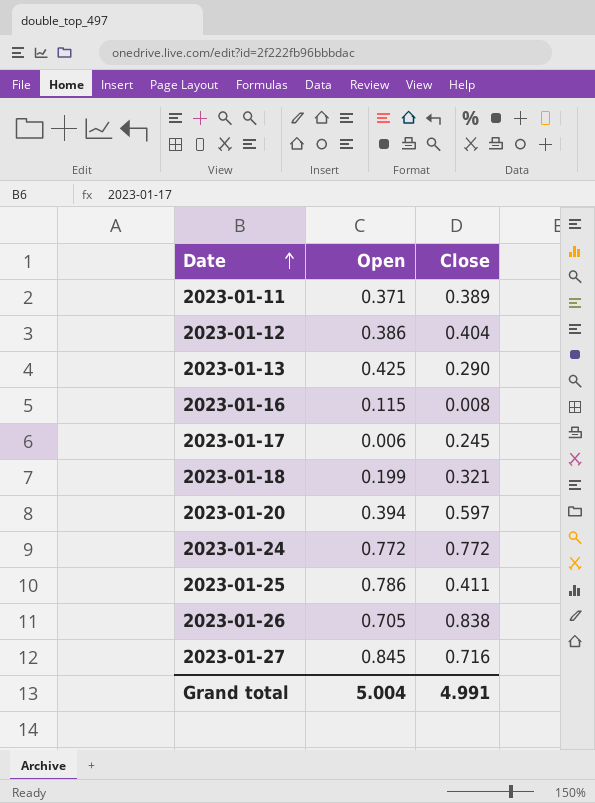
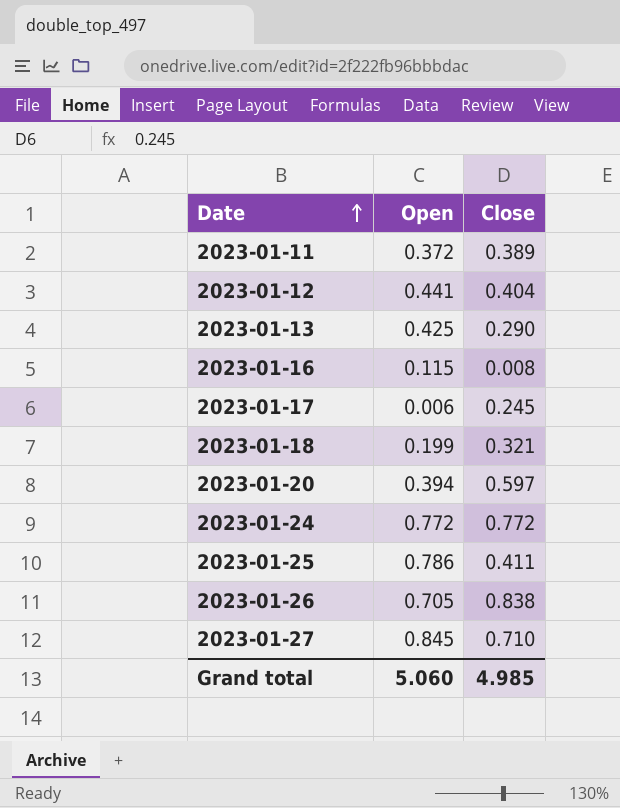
2023-01-11 | Open: 0.371 -> 0.372
2023-01-12 | Open: 0.386 -> 0.441
2023-01-27 | Close: 0.716 -> 0.710
Grand total | Open: 5.004 -> 5.060
Grand total | Close: 4.991 -> 4.985

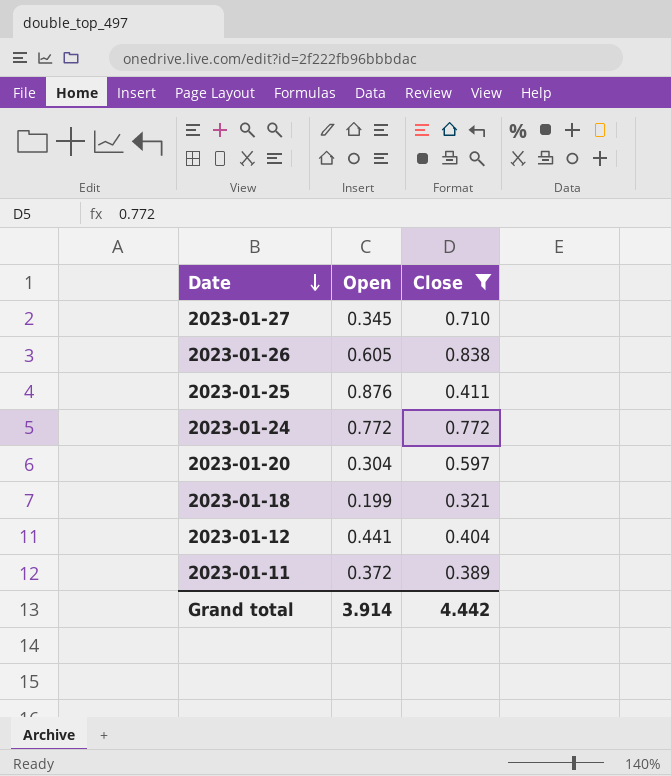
filter: none -> Close >= 0.321
row order: Date ascending -> Date descending
2023-01-27 | Open: 0.845 -> 0.345
2023-01-26 | Open: 0.705 -> 0.605
2023-01-25 | Open: 0.786 -> 0.876
2023-01-20 | Open: 0.394 -> 0.304
Grand total | Open: 5.060 -> 3.914
Grand total | Close: 4.985 -> 4.442

